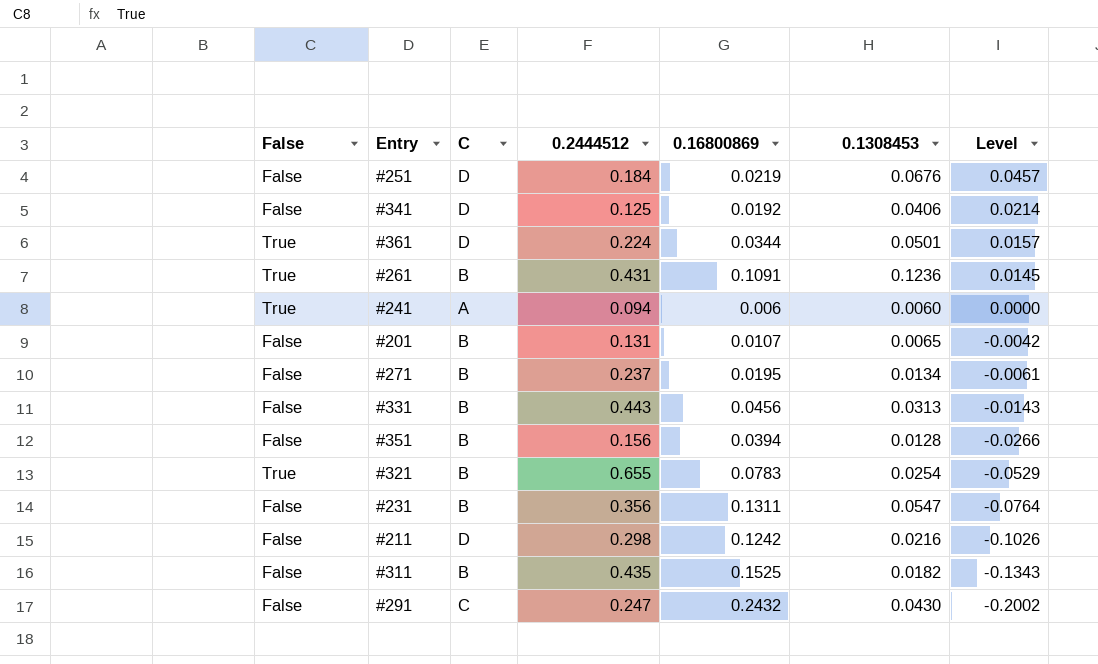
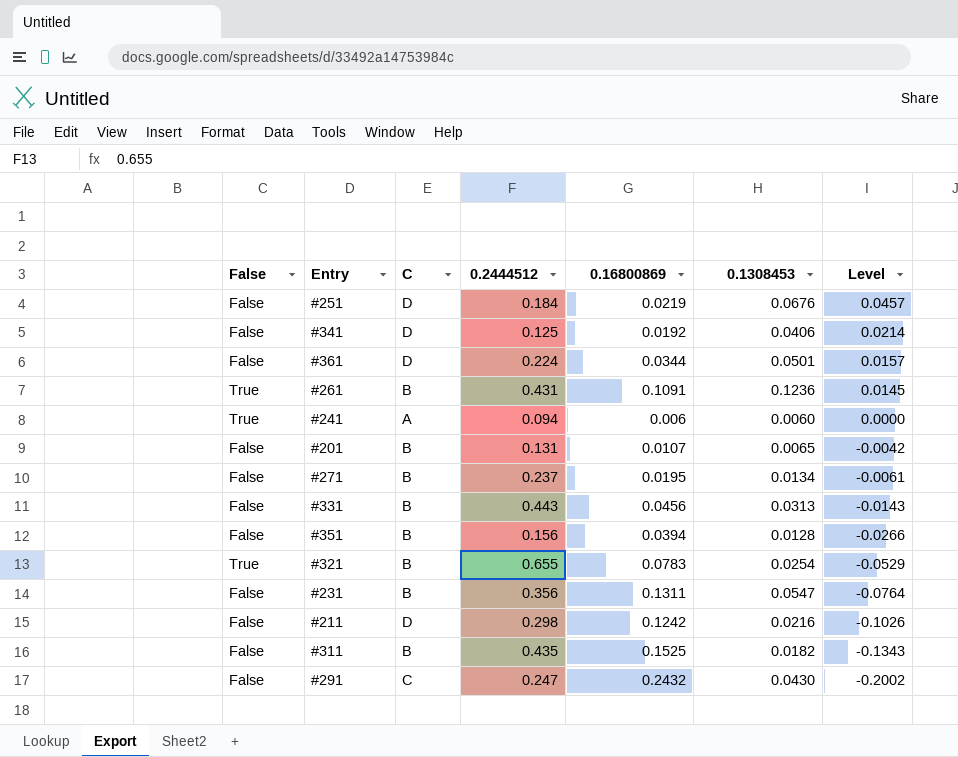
#361 | False: True -> False

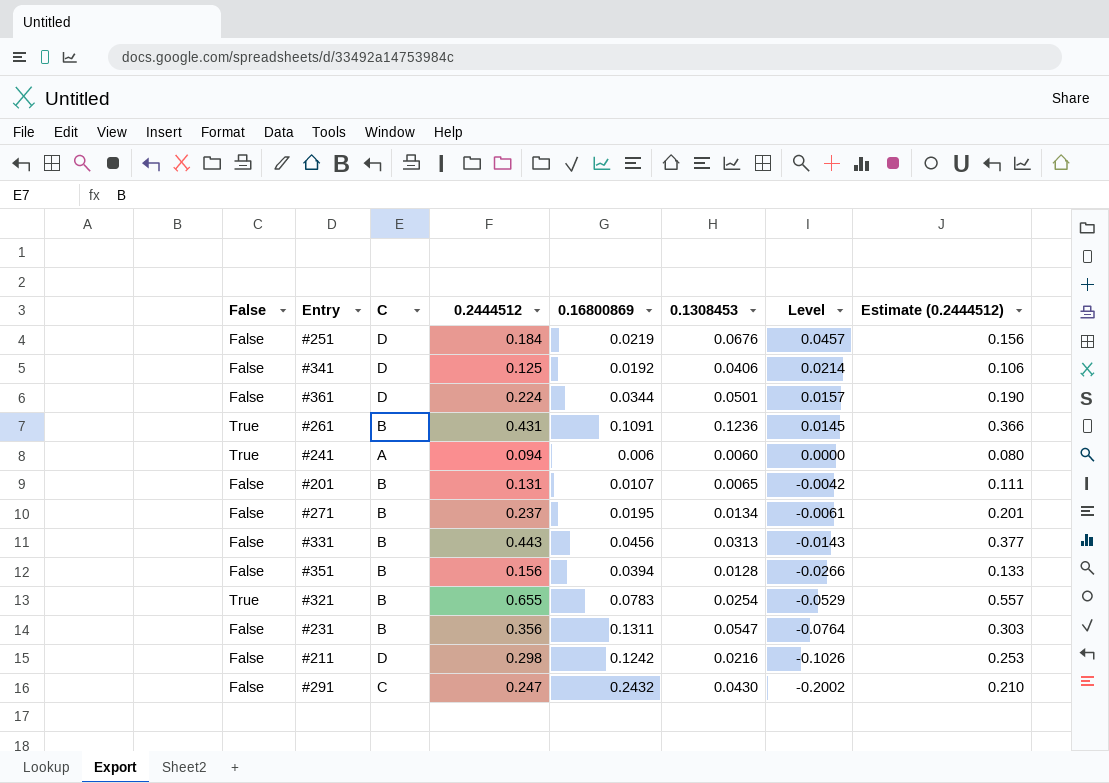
column Estimate (0.2444512) | formula: none -> [0.2444512] * 0.85
row #311: False | B | 0.435 | 0.1525 | 0.0182 | -0.1343 -> none

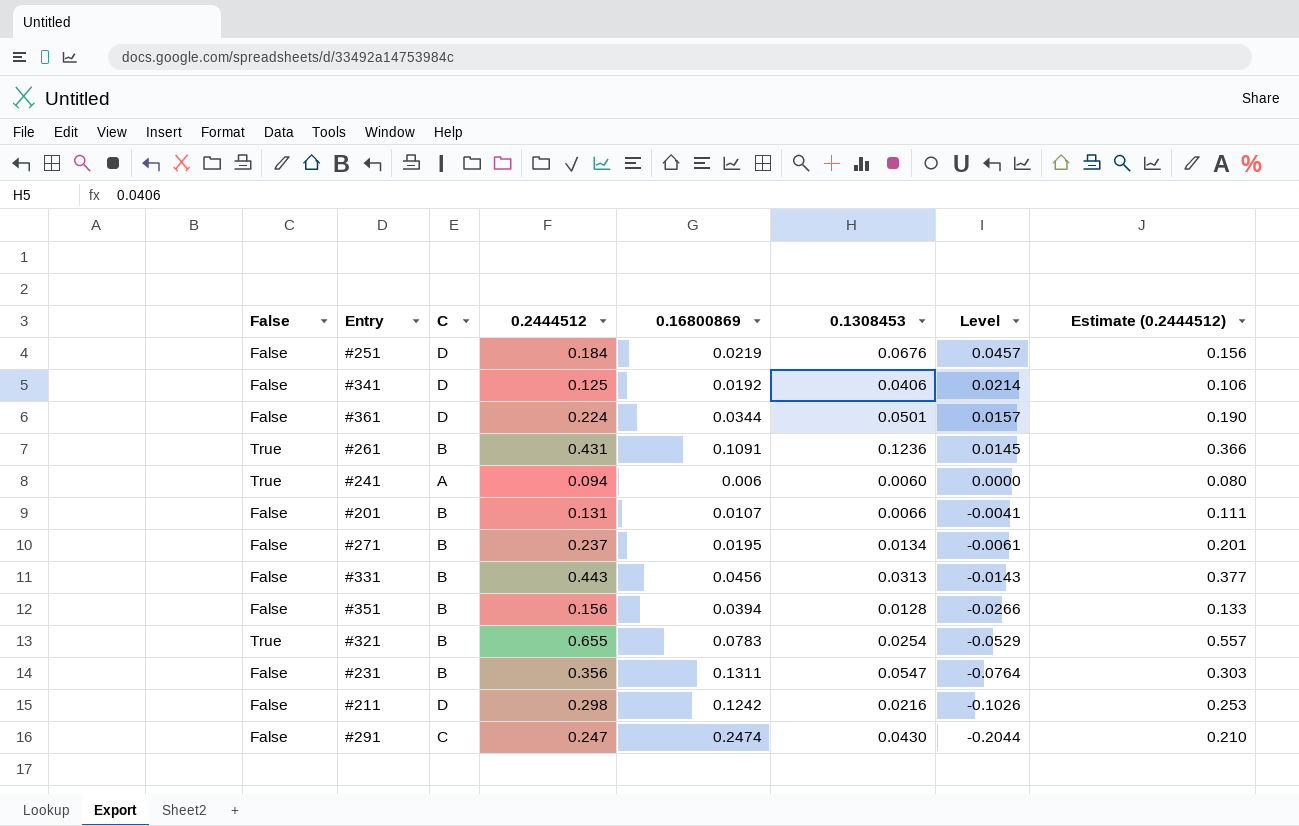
#201 | 0.1308453: 0.0065 -> 0.0066
#201 | Level: -0.0042 -> -0.0041
#291 | 0.16800869: 0.2432 -> 0.2474
#291 | Level: -0.2002 -> -0.2044

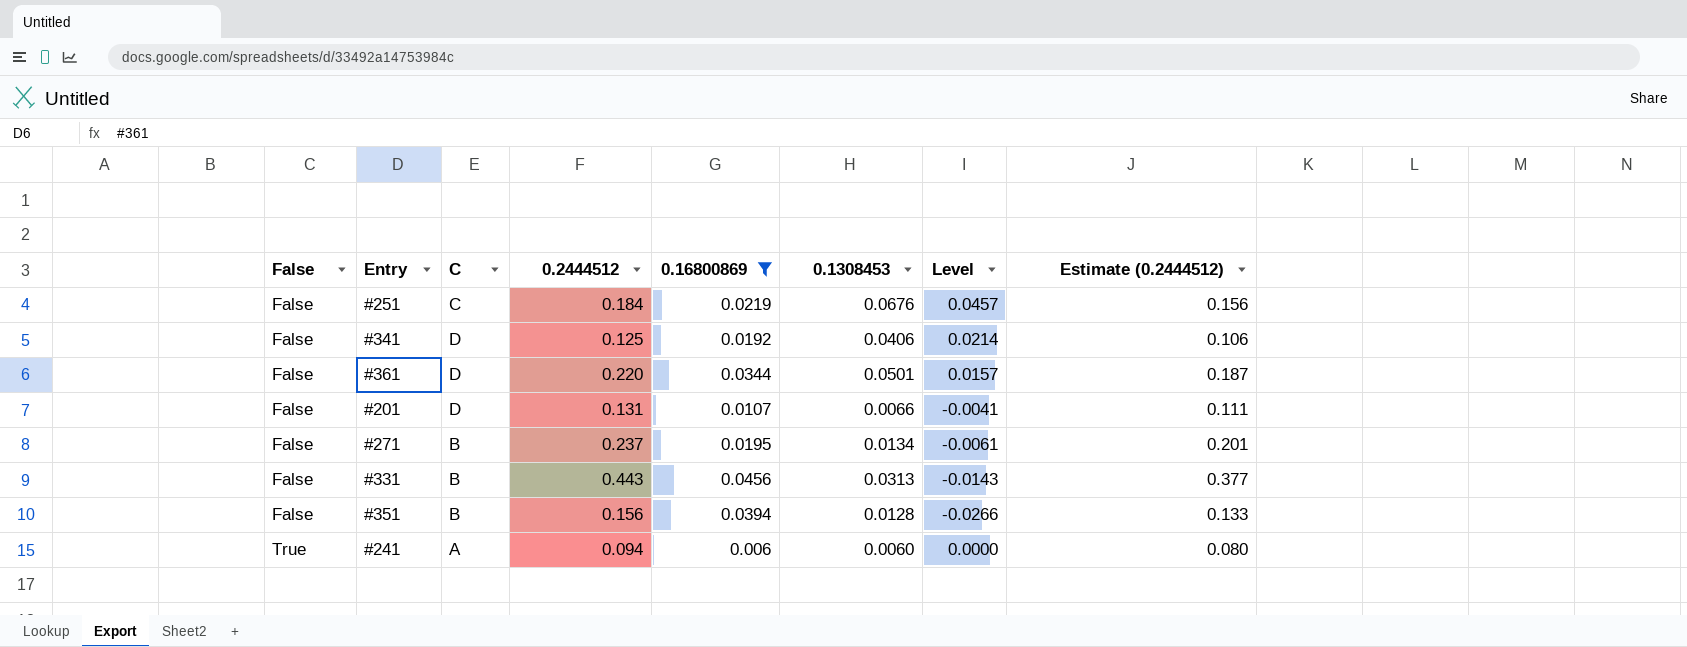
filter: none -> 0.16800869 <= 0.0456
row order: Level descending -> False ascending
#251 | C: D -> C
#361 | 0.2444512: 0.224 -> 0.220
#361 | Estimate (0.2444512): 0.190 -> 0.187
#201 | C: B -> D

